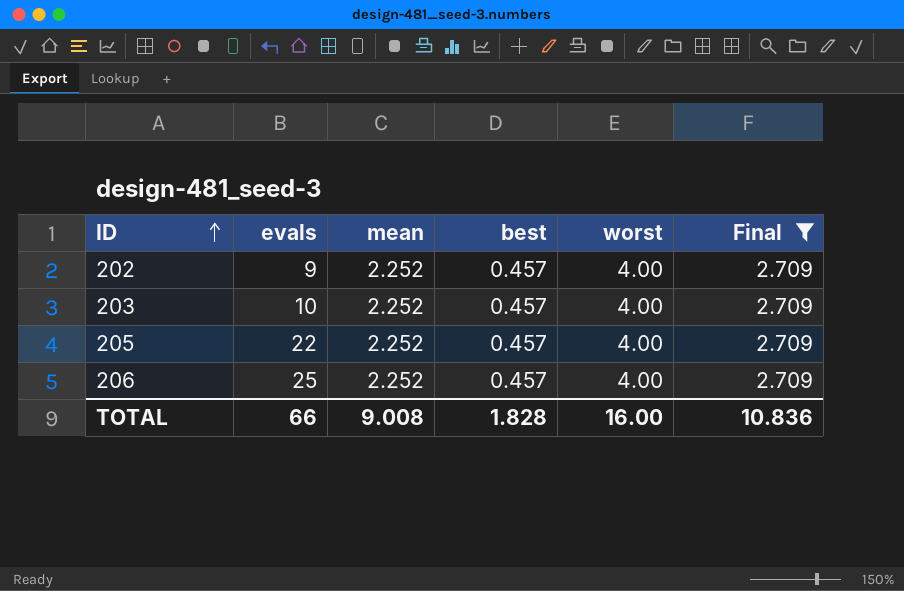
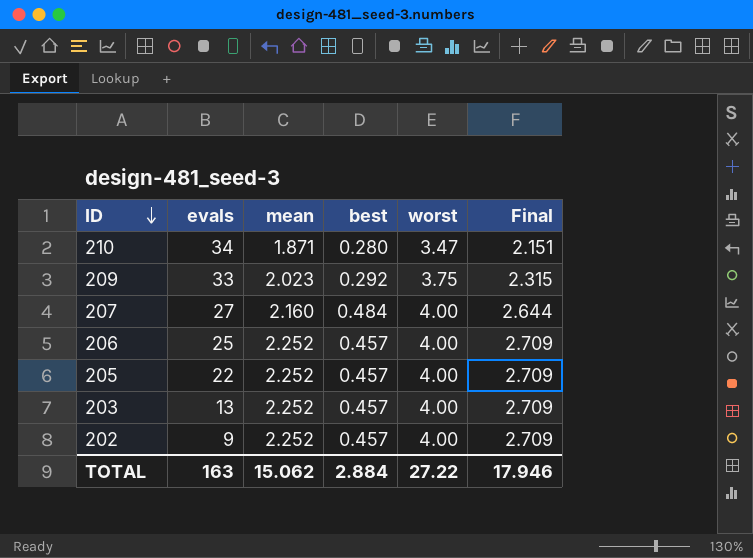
filter: Final = 2.709 -> none
row order: ID ascending -> ID descending
203 | evals: 10 -> 13
TOTAL | evals: 66 -> 163
TOTAL | mean: 9.008 -> 15.062
TOTAL | best: 1.828 -> 2.884
TOTAL | worst: 16.00 -> 27.22
TOTAL | Final: 10.836 -> 17.946

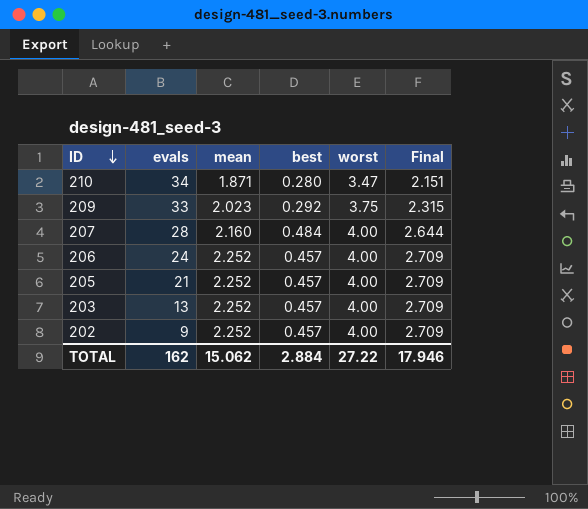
207 | evals: 27 -> 28
206 | evals: 25 -> 24
205 | evals: 22 -> 21
TOTAL | evals: 163 -> 162

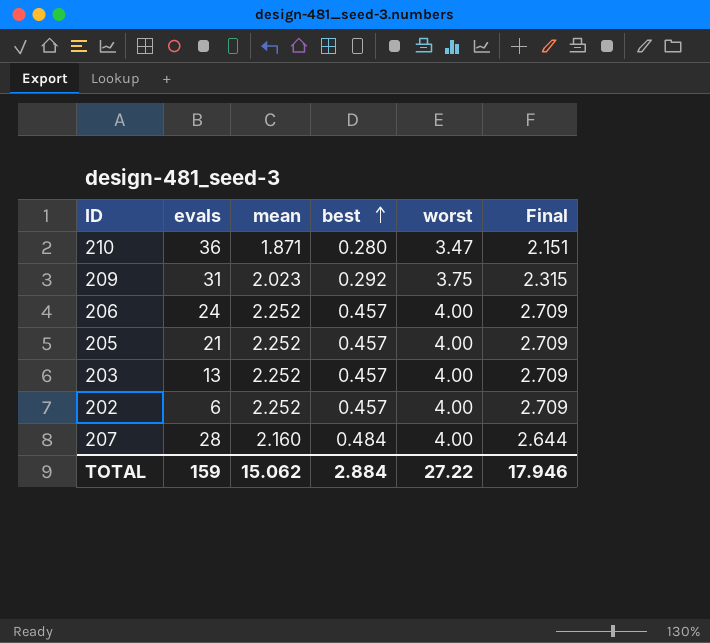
row order: ID descending -> best ascending
210 | evals: 34 -> 36
209 | evals: 33 -> 31
202 | evals: 9 -> 6
TOTAL | evals: 162 -> 159

